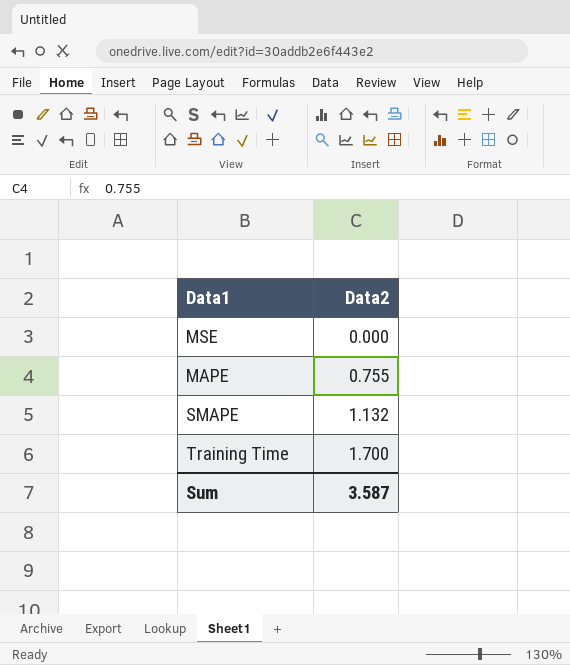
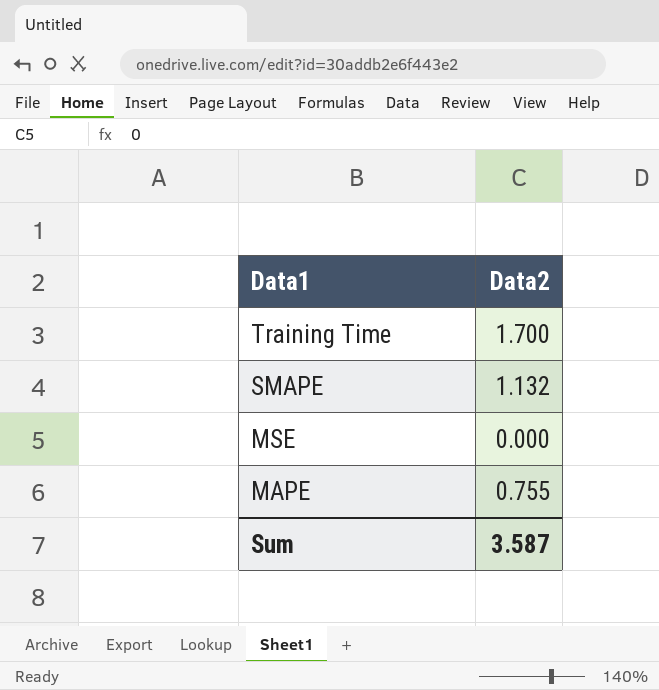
row order: Data2 ascending -> Data1 descending

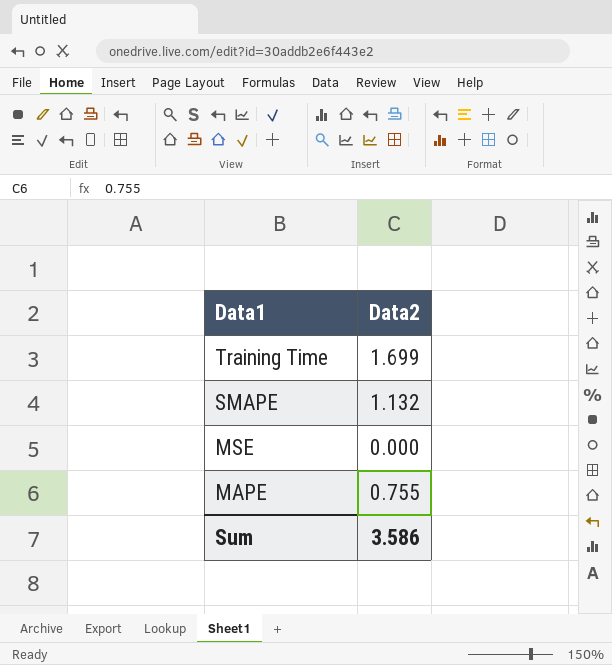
Training Time | Data2: 1.700 -> 1.699
Sum | Data2: 3.587 -> 3.586

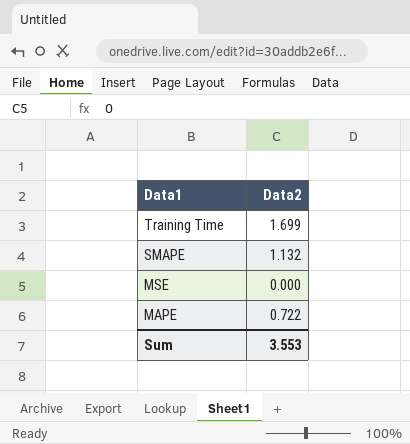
MAPE | Data2: 0.755 -> 0.722
Sum | Data2: 3.586 -> 3.553

